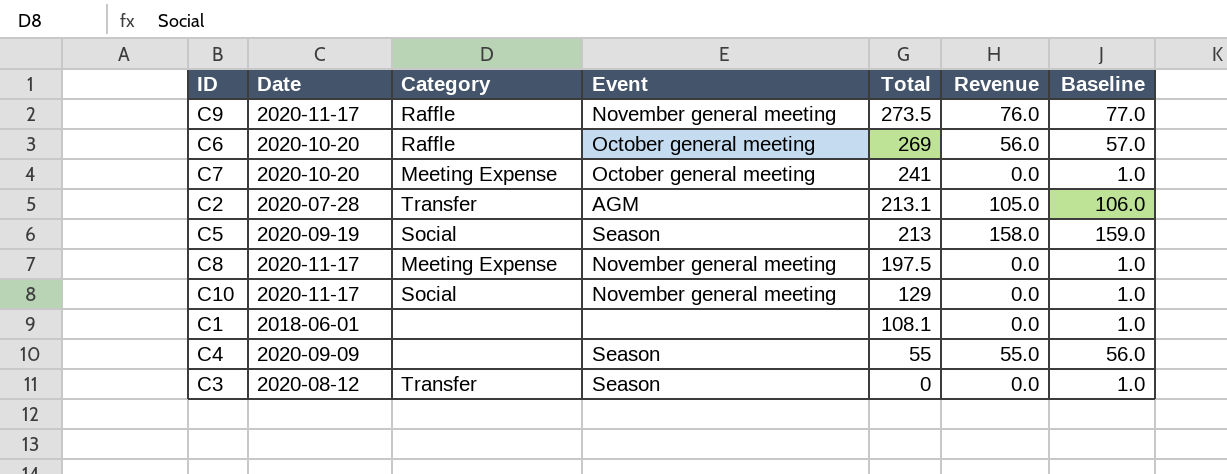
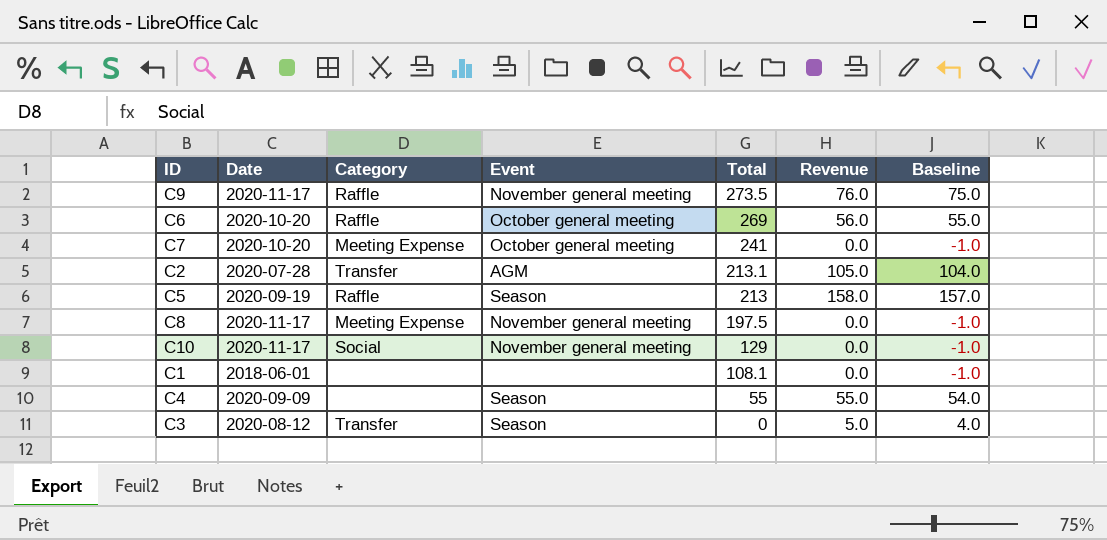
column Baseline | formula: [Revenue] + 1 -> [Revenue] - 1
C5 | Category: Social -> Raffle
C3 | Revenue: 0.0 -> 5.0

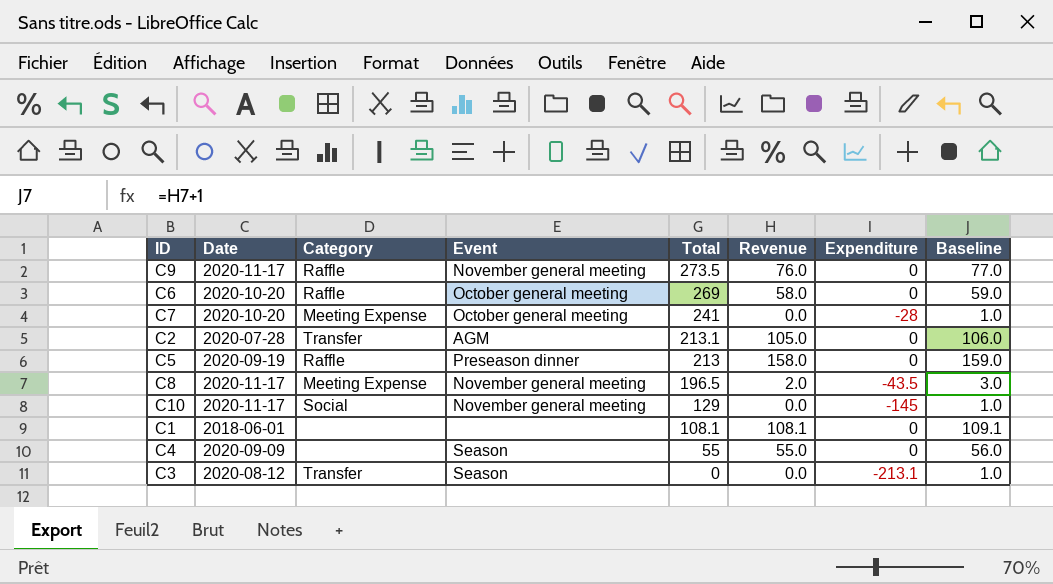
column Expenditure | position: none -> 7
column Baseline | formula: [Revenue] - 1 -> [Revenue] + 1
C6 | Revenue: 56.0 -> 58.0
C5 | Event: Season -> Preseason dinner
C8 | Total: 197.5 -> 196.5
C8 | Revenue: 0.0 -> 2.0
C1 | Revenue: 0.0 -> 108.1
C3 | Revenue: 5.0 -> 0.0

